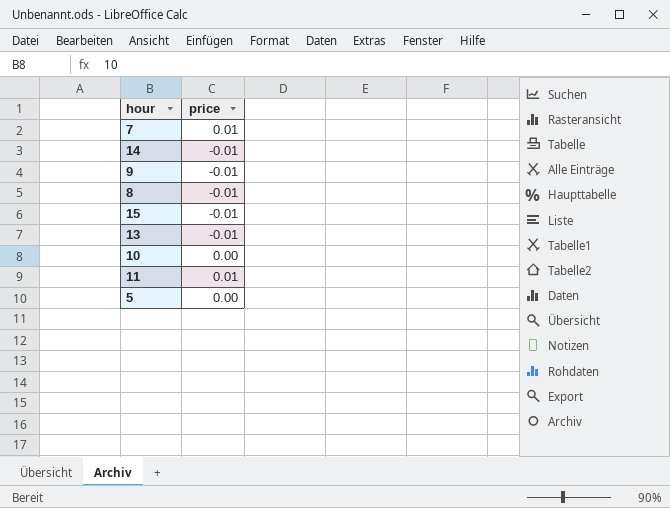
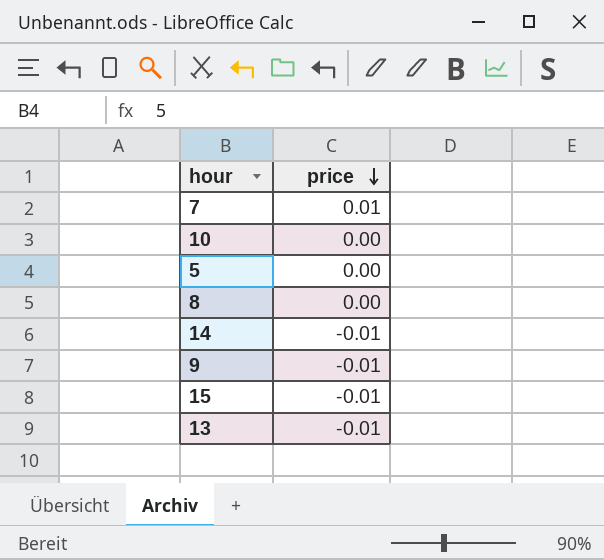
row order: none -> price descending
row 11: 0.01 -> none
8 | price: -0.01 -> 0.00

